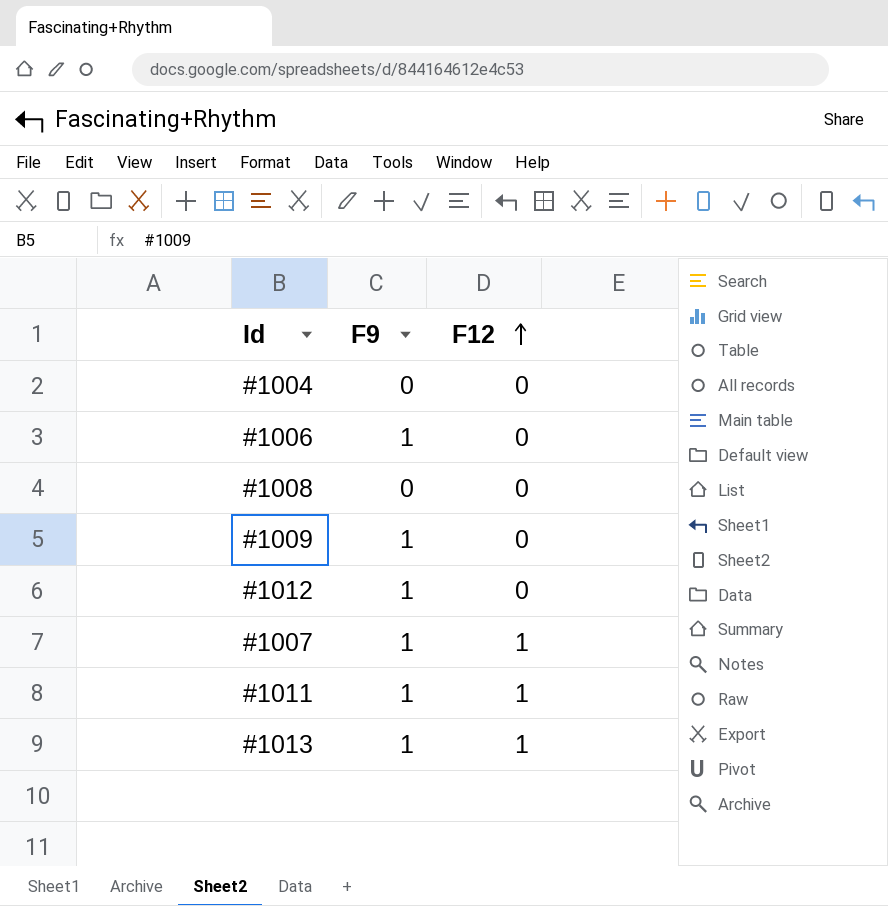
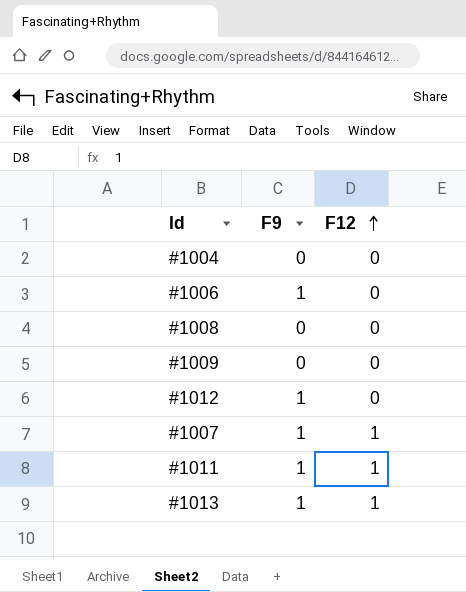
#1009 | F9: 1 -> 0

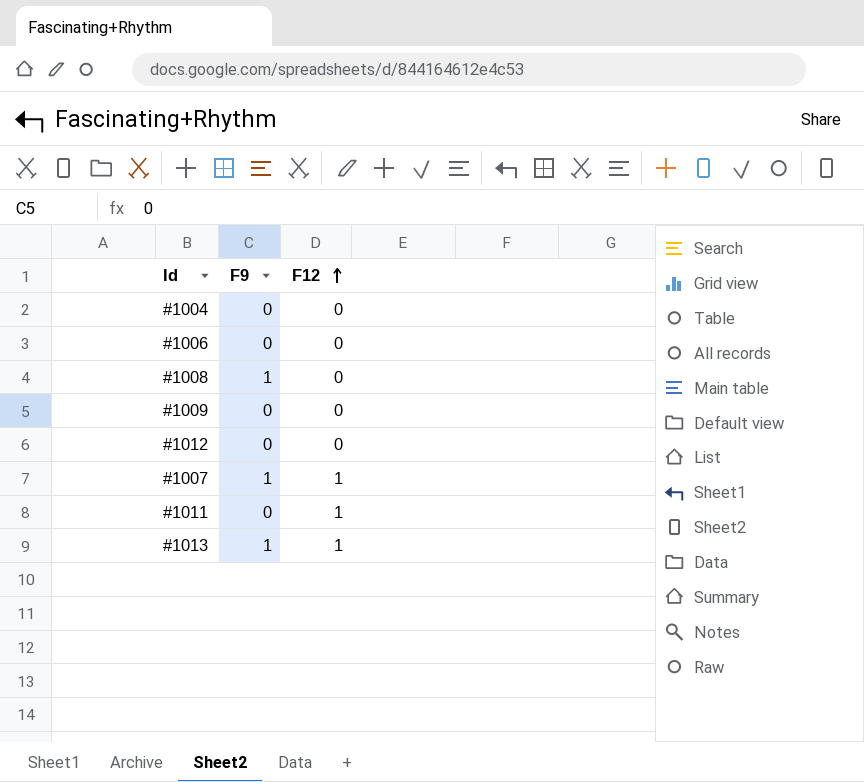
#1006 | F9: 1 -> 0
#1008 | F9: 0 -> 1
#1012 | F9: 1 -> 0
#1011 | F9: 1 -> 0

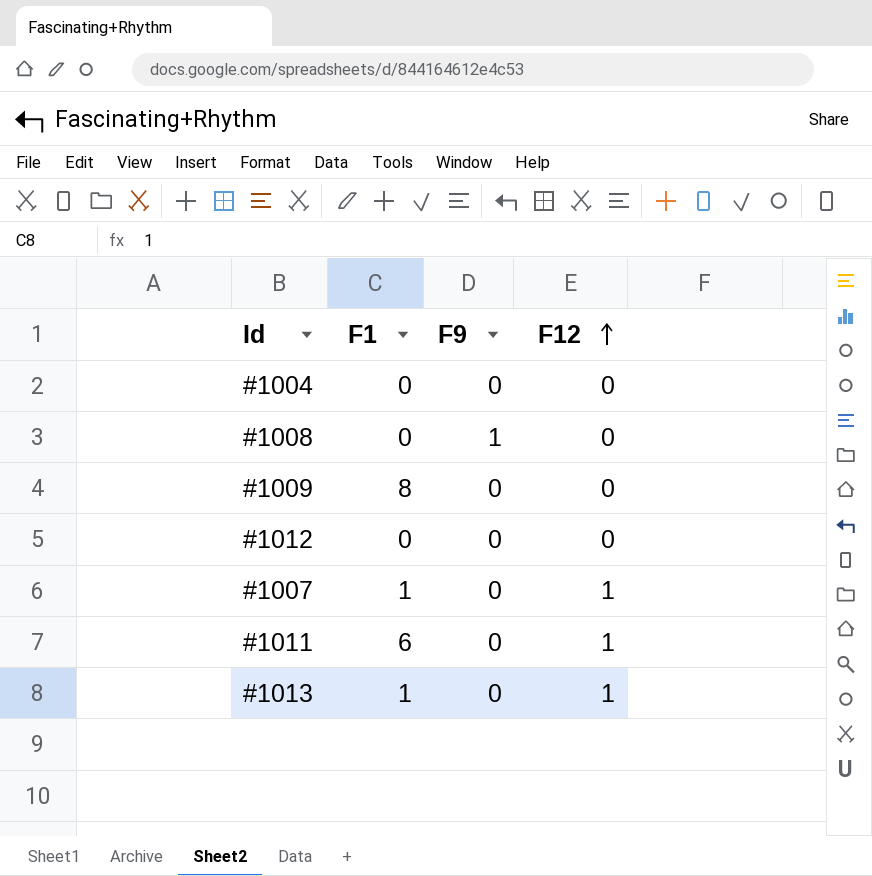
column F1 | position: none -> 2
row #1006: 0 | 0 -> none
#1007 | F9: 1 -> 0
#1013 | F9: 1 -> 0

